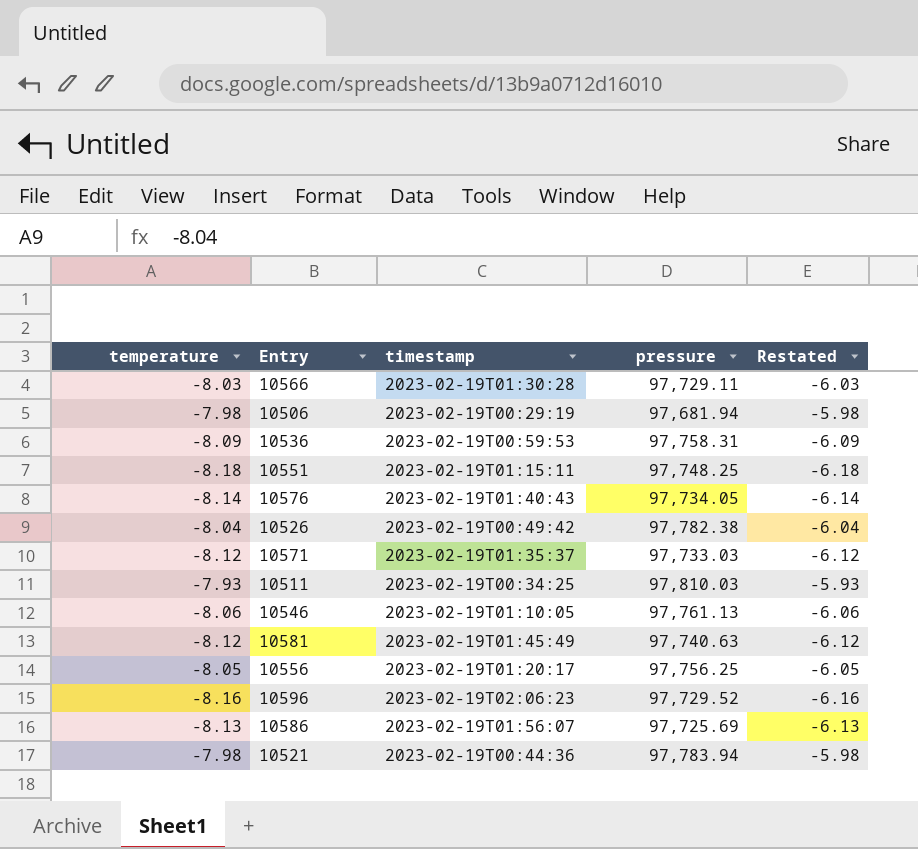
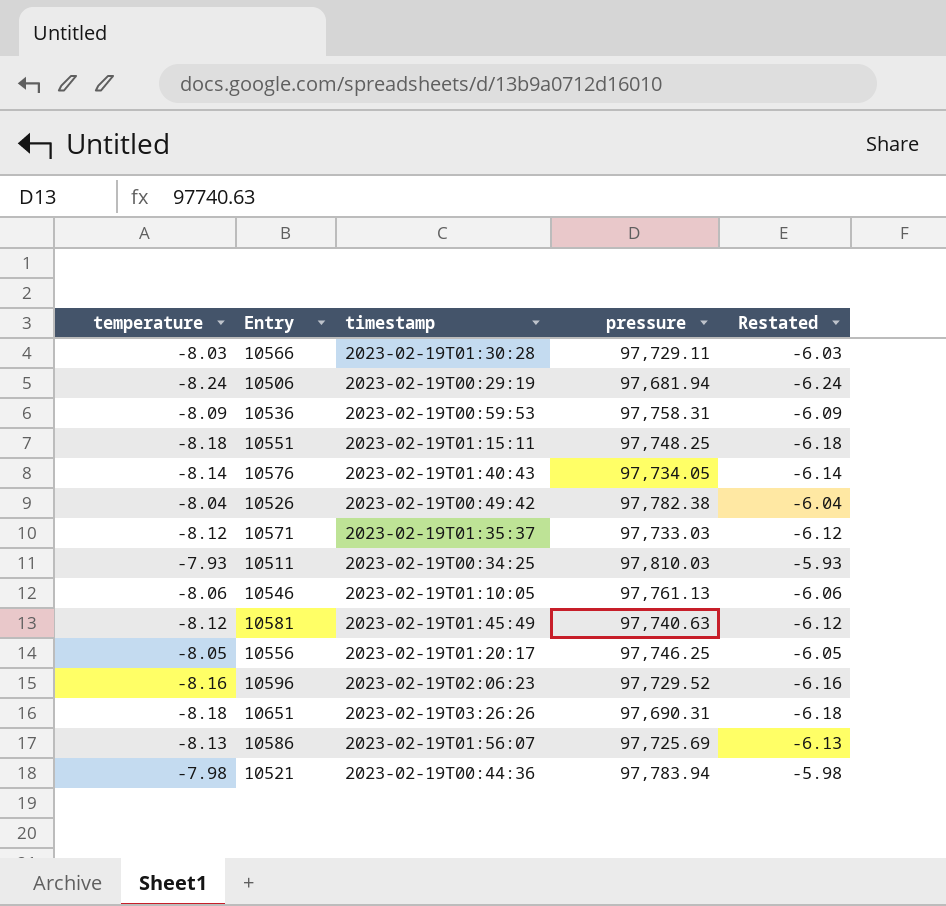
10506 | temperature: -7.98 -> -8.24
10506 | Restated: -5.98 -> -6.24
10556 | pressure: 97,756.25 -> 97,746.25
row 10651: none -> -8.18 | 2023-02-19T03:26:26 | 97,690.31 | -6.18

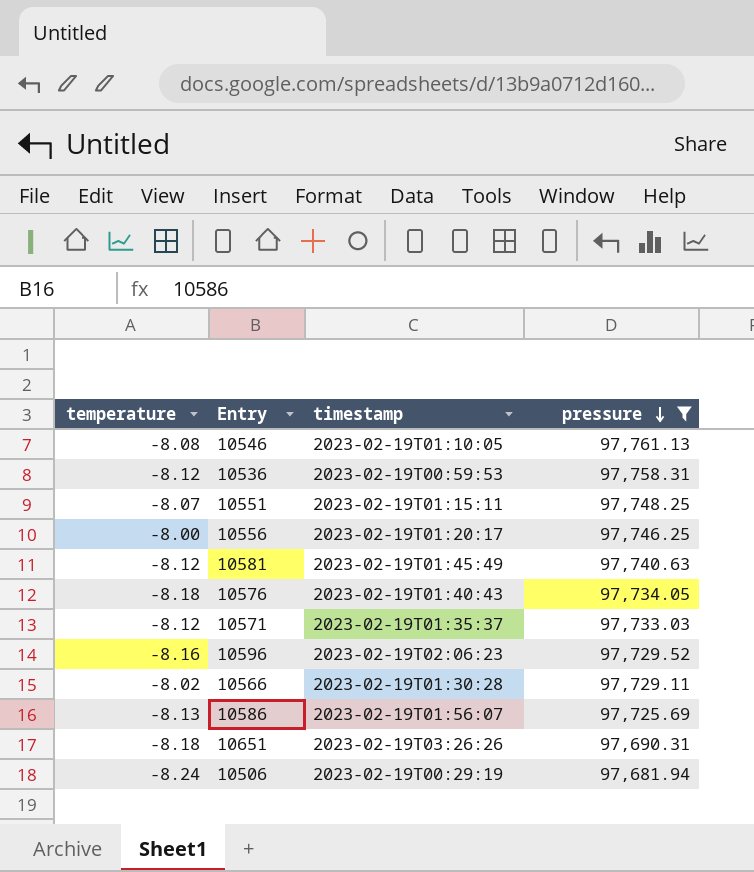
filter: none -> pressure <= 97,761.13
row order: none -> pressure descending
column Restated | formula: [temperature] + 2 -> none
10546 | temperature: -8.06 -> -8.08
10536 | temperature: -8.09 -> -8.12
10551 | temperature: -8.18 -> -8.07
10556 | temperature: -8.05 -> -8.00
10576 | temperature: -8.14 -> -8.18
10566 | temperature: -8.03 -> -8.02

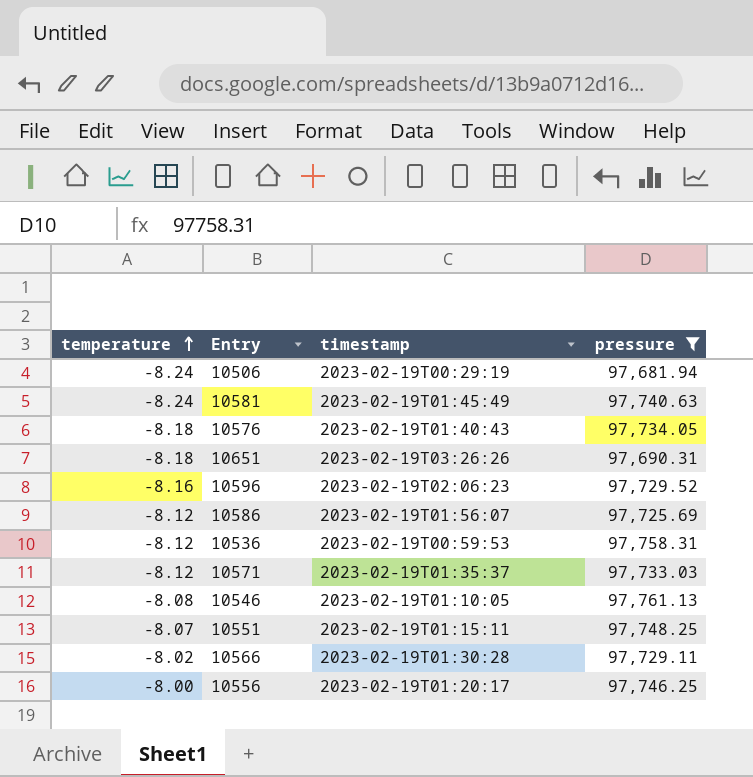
row order: pressure descending -> temperature ascending
10581 | temperature: -8.12 -> -8.24
10586 | temperature: -8.13 -> -8.12

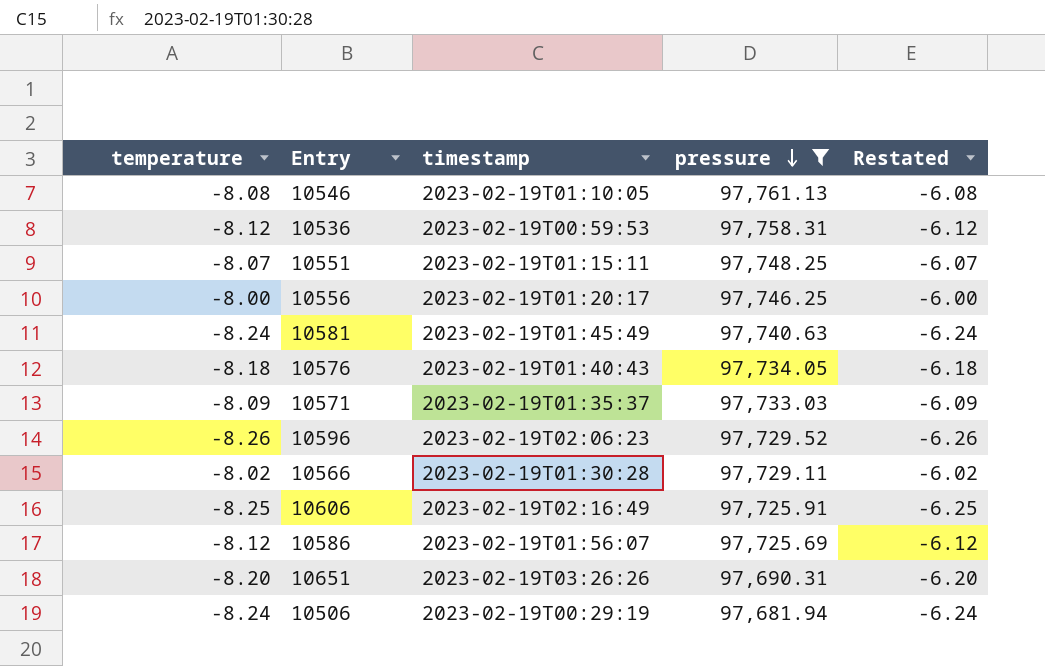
row order: temperature ascending -> pressure descending
column Restated | formula: none -> [temperature] + 2
10571 | temperature: -8.12 -> -8.09
10596 | temperature: -8.16 -> -8.26
row 10606: none -> -8.25 | 2023-02-19T02:16:49 | 97,725.91 | -6.25
10651 | temperature: -8.18 -> -8.20

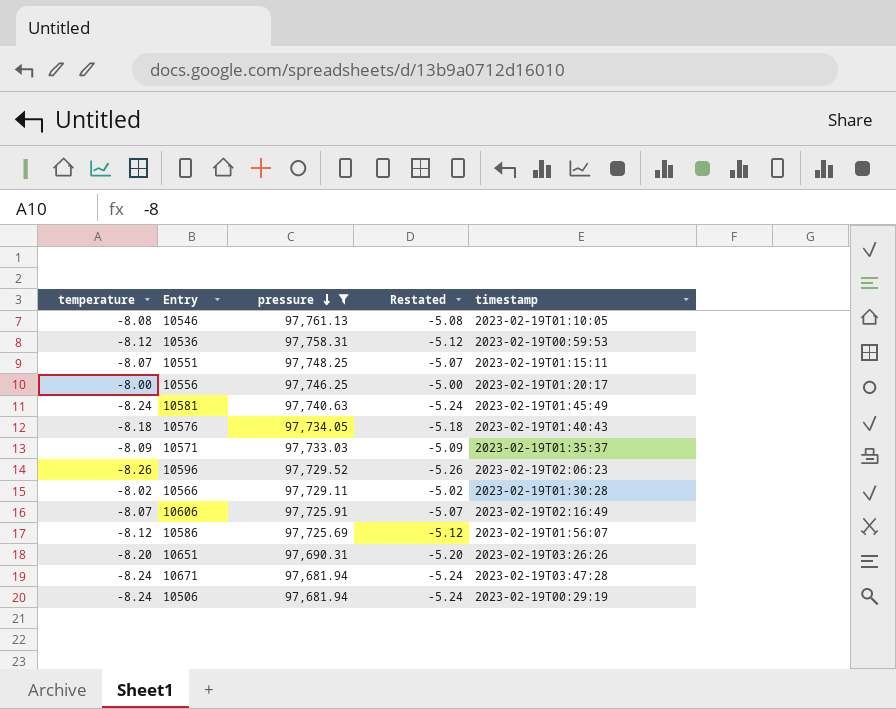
column Restated | formula: [temperature] + 2 -> [temperature] + 3
column timestamp | position: 3 -> 5
10606 | temperature: -8.25 -> -8.07
row 10671: none -> -8.24 | 97,681.94 | -5.24 | 2023-02-19T03:47:28

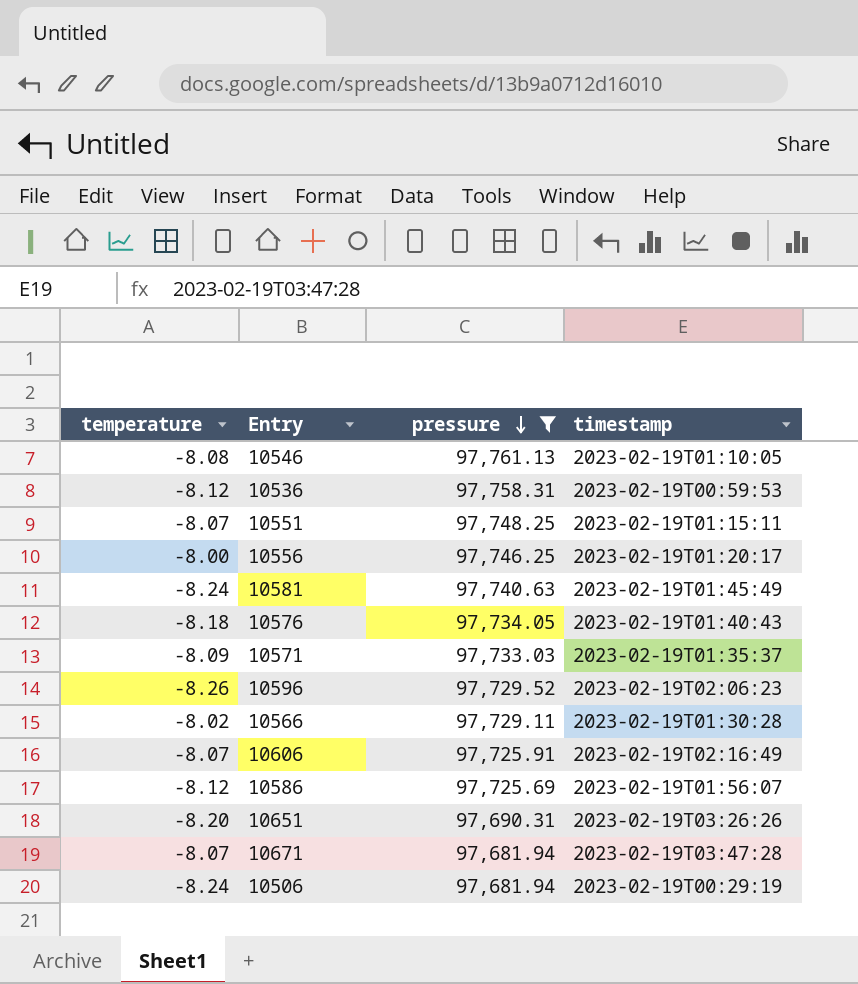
column Restated | formula: [temperature] + 3 -> none
10671 | temperature: -8.24 -> -8.07

